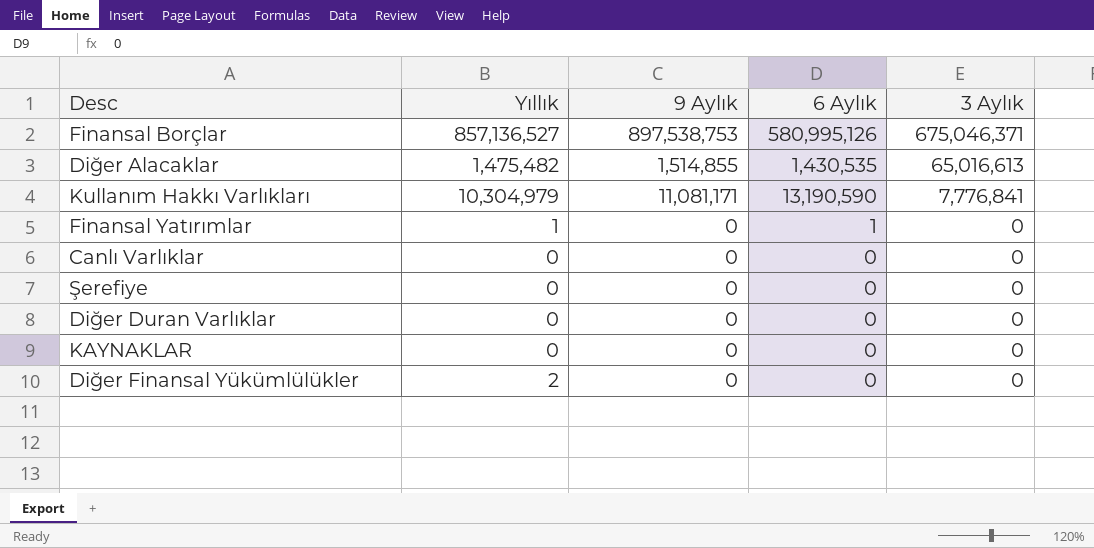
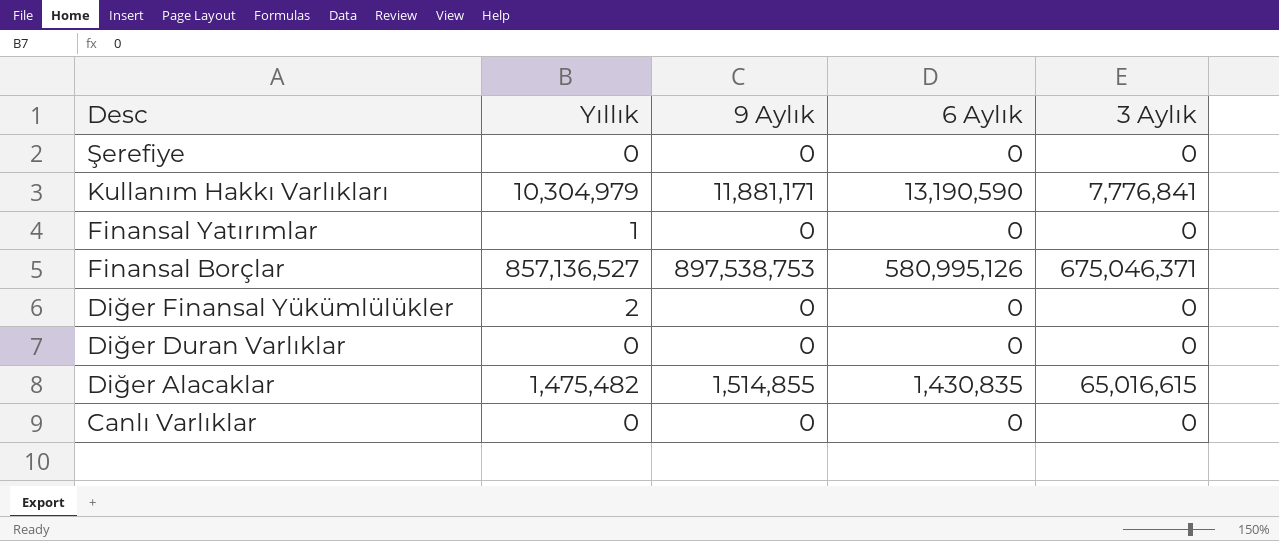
row order: 3 Aylık descending -> Desc descending
row KAYNAKLAR: 0 | 0 | 0 | 0 -> none
Kullanım Hakkı Varlıkları | 9 Aylık: 11,081,171 -> 11,881,171
Finansal Yatırımlar | 6 Aylık: 1 -> 0
Diğer Alacaklar | 6 Aylık: 1,430,535 -> 1,430,835
Diğer Alacaklar | 3 Aylık: 65,016,613 -> 65,016,615

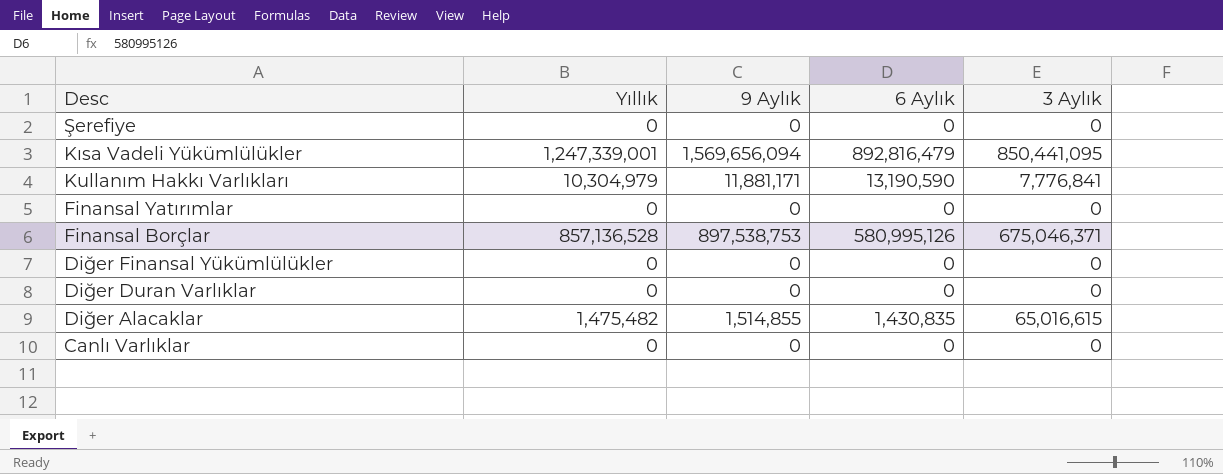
row Kısa Vadeli Yükümlülükler: none -> 1,247,339,001 | 1,569,656,094 | 892,816,479 | 850,441,095
Finansal Yatırımlar | Yıllık: 1 -> 0
Finansal Borçlar | Yıllık: 857,136,527 -> 857,136,528
Diğer Finansal Yükümlülükler | Yıllık: 2 -> 0

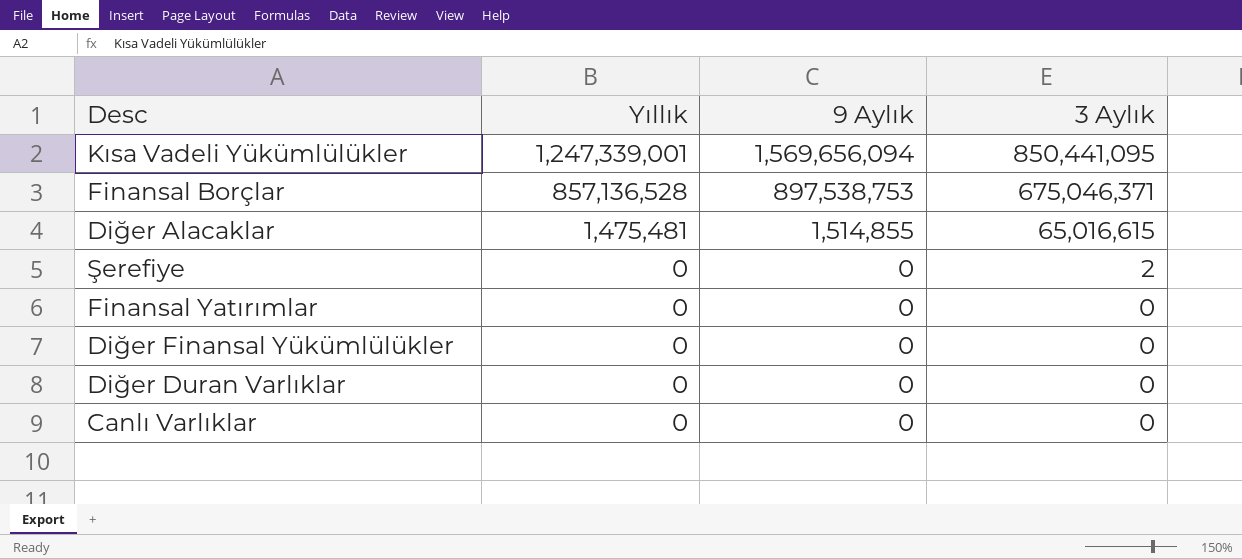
row order: Desc descending -> Yıllık descending
column 6 Aylık | position: 4 -> none
row Kullanım Hakkı Varlıkları: 10,304,979 | 11,881,171 | 13,190,590 | 7,776,841 -> none
Diğer Alacaklar | Yıllık: 1,475,482 -> 1,475,481
Şerefiye | 3 Aylık: 0 -> 2

